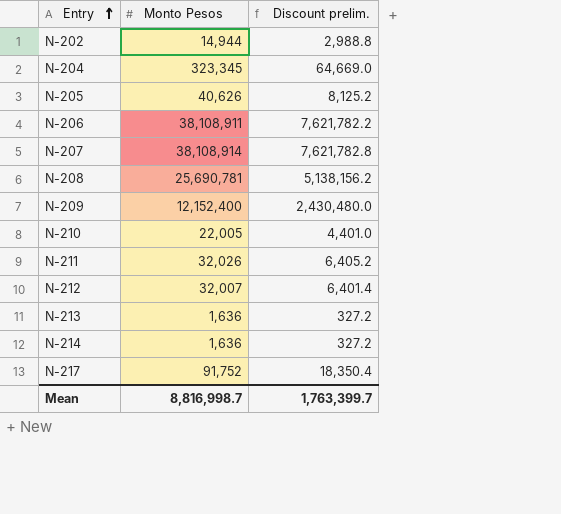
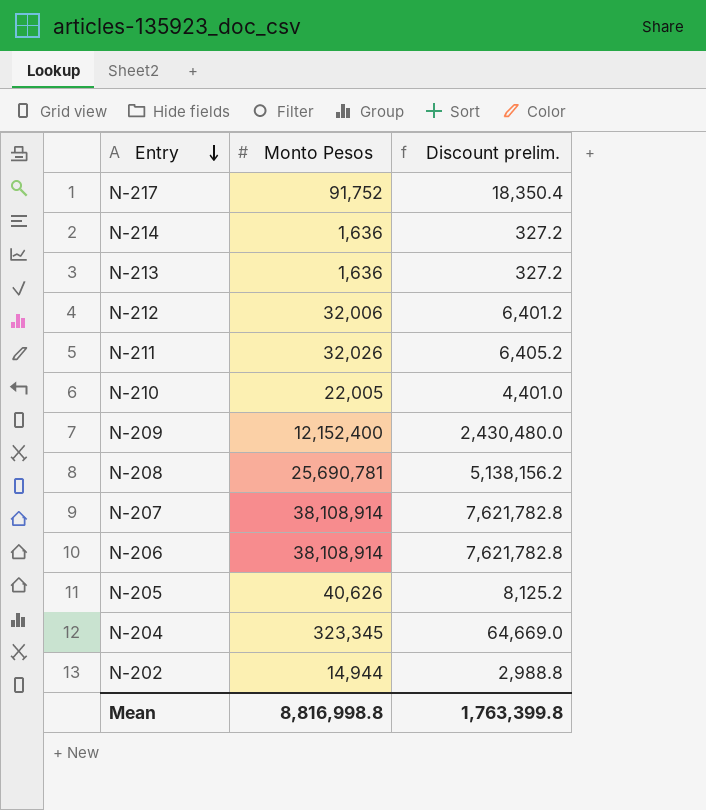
row order: Entry ascending -> Entry descending
N-212 | Monto Pesos: 32,007 -> 32,006
N-212 | Discount prelim.: 6,401.4 -> 6,401.2
N-206 | Monto Pesos: 38,108,911 -> 38,108,914
N-206 | Discount prelim.: 7,621,782.2 -> 7,621,782.8
Mean | Monto Pesos: 8,816,998.7 -> 8,816,998.8
Mean | Discount prelim.: 1,763,399.7 -> 1,763,399.8

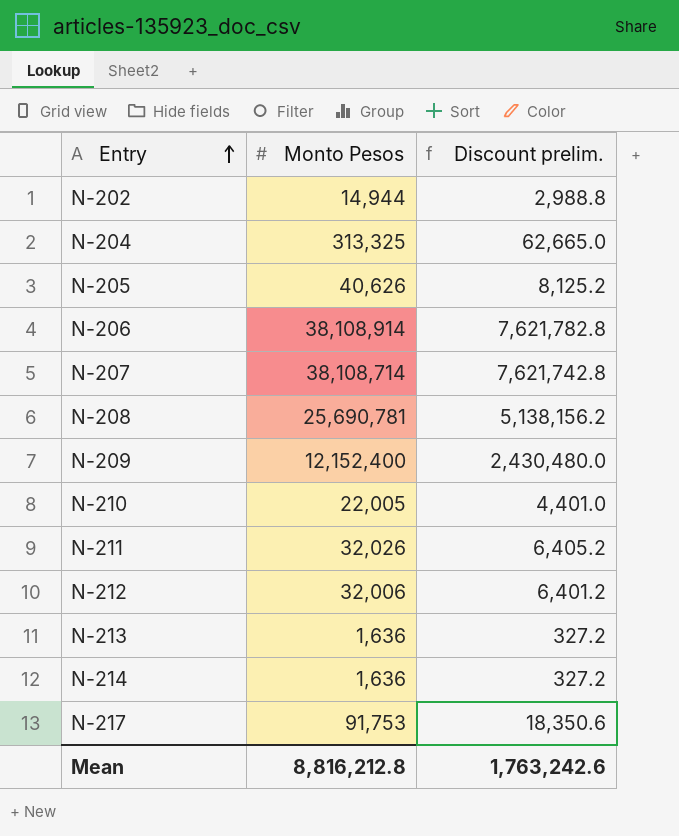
row order: Entry descending -> Entry ascending
N-204 | Monto Pesos: 323,345 -> 313,325
N-204 | Discount prelim.: 64,669.0 -> 62,665.0
N-207 | Monto Pesos: 38,108,914 -> 38,108,714
N-207 | Discount prelim.: 7,621,782.8 -> 7,621,742.8
N-217 | Monto Pesos: 91,752 -> 91,753
N-217 | Discount prelim.: 18,350.4 -> 18,350.6
Mean | Monto Pesos: 8,816,998.8 -> 8,816,212.8
Mean | Discount prelim.: 1,763,399.8 -> 1,763,242.6

